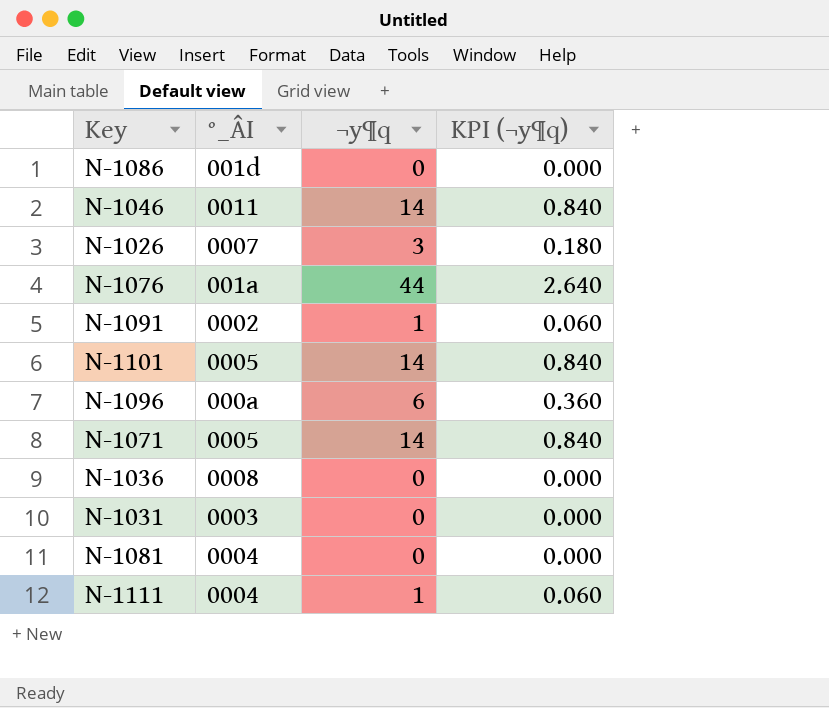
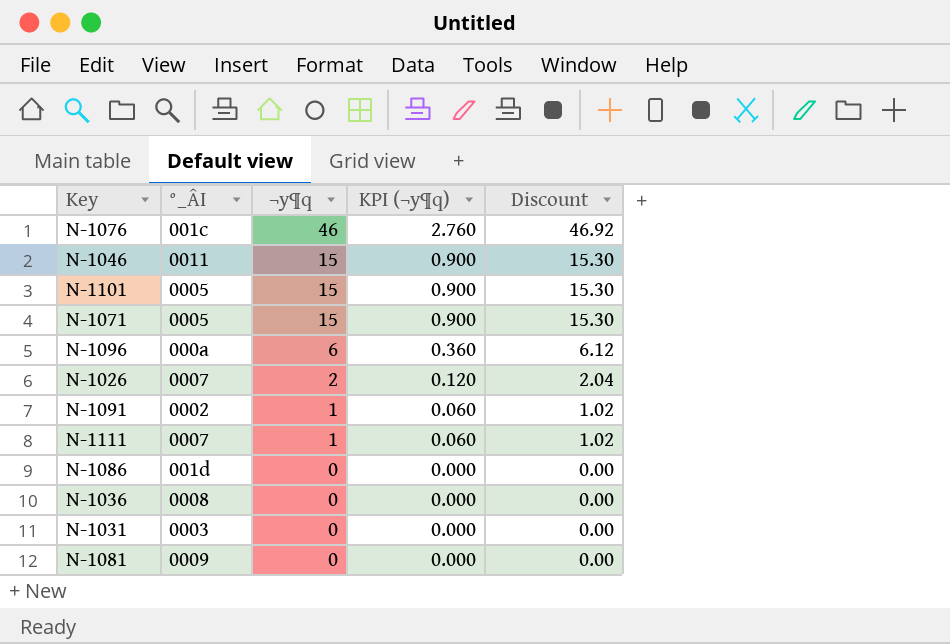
row order: none -> ¬y¶q descending
column Discount | formula: none -> [¬y¶q] * 1.02
N-1076 | °_ÂI: 001a -> 001c
N-1076 | ¬y¶q: 44 -> 46
N-1076 | KPI (¬y¶q): 2.640 -> 2.760
N-1046 | ¬y¶q: 14 -> 15
N-1046 | KPI (¬y¶q): 0.840 -> 0.900
N-1101 | ¬y¶q: 14 -> 15
N-1101 | KPI (¬y¶q): 0.840 -> 0.900
N-1071 | ¬y¶q: 14 -> 15
N-1071 | KPI (¬y¶q): 0.840 -> 0.900
N-1026 | ¬y¶q: 3 -> 2
N-1026 | KPI (¬y¶q): 0.180 -> 0.120
N-1111 | °_ÂI: 0004 -> 0007
N-1081 | °_ÂI: 0004 -> 0009

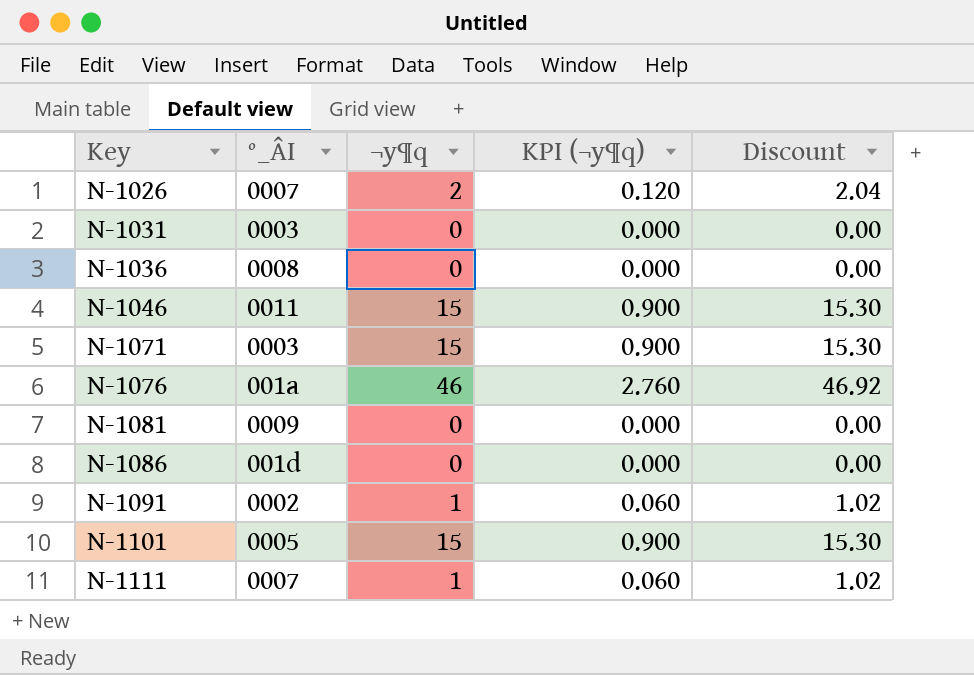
row order: ¬y¶q descending -> Key ascending
row N-1096: 000a | 6 | 0.360 | 6.12 -> none
N-1071 | °_ÂI: 0005 -> 0003
N-1076 | °_ÂI: 001c -> 001a

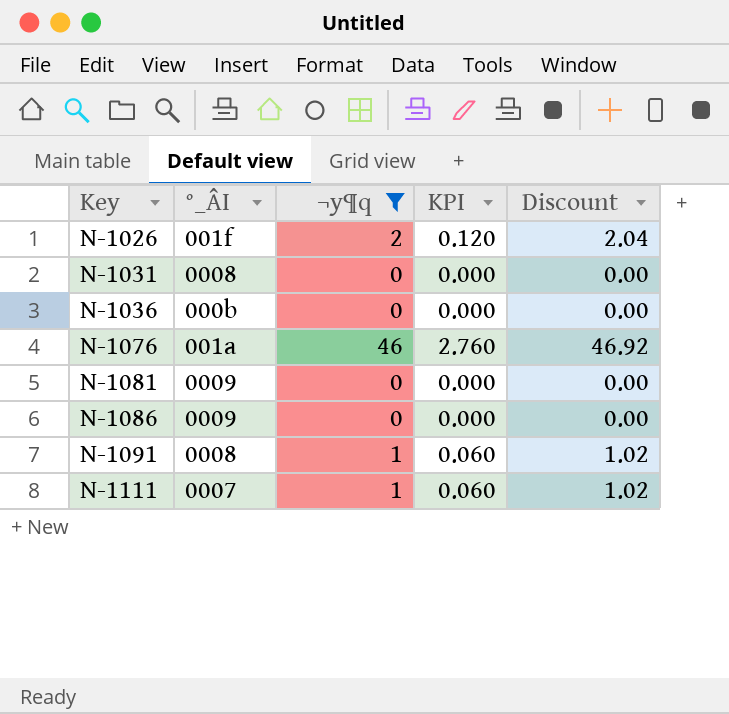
filter: none -> ¬y¶q != 15
column name: KPI (¬y¶q) -> KPI
N-1026 | °_ÂI: 0007 -> 001f
N-1031 | °_ÂI: 0003 -> 0008
N-1036 | °_ÂI: 0008 -> 000b
N-1086 | °_ÂI: 001d -> 0009
N-1091 | °_ÂI: 0002 -> 0008

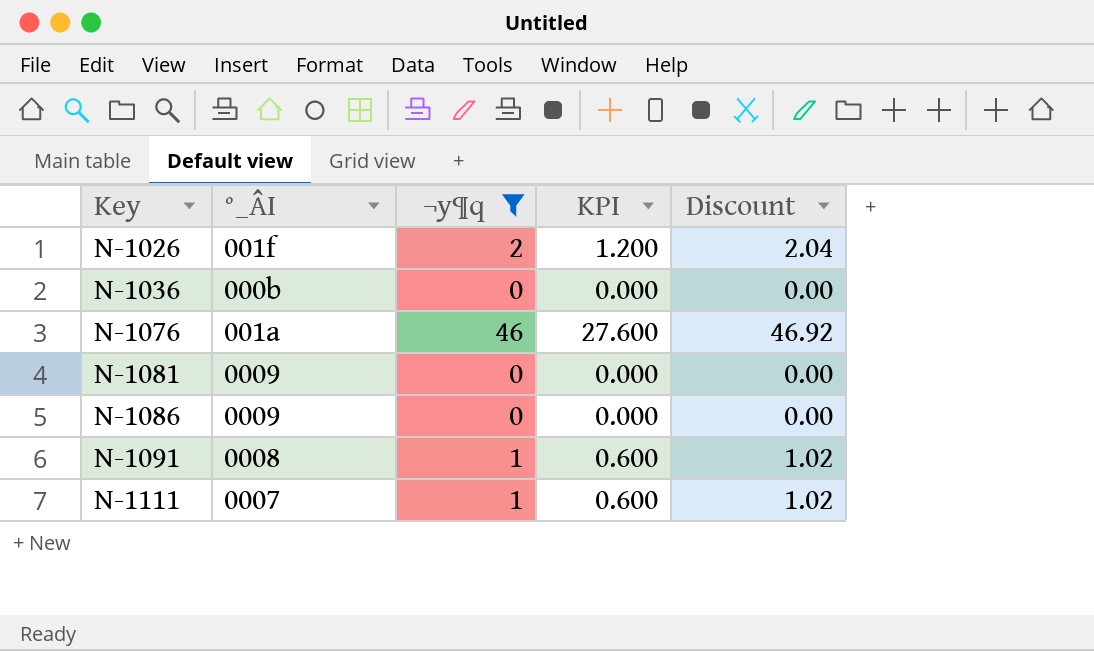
column KPI | formula: [¬y¶q] * 0.06 -> [¬y¶q] * 0.6
row N-1031: 0008 | 0 | 0.000 | 0.00 -> none

